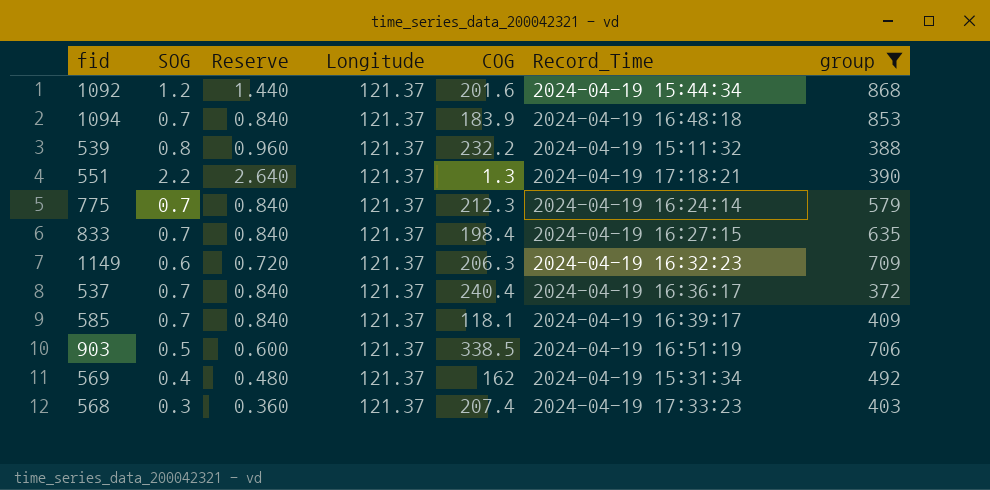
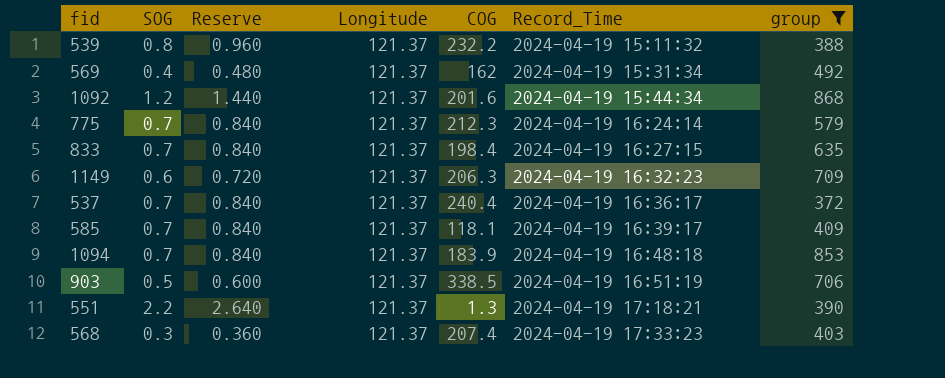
row order: none -> Record_Time ascending

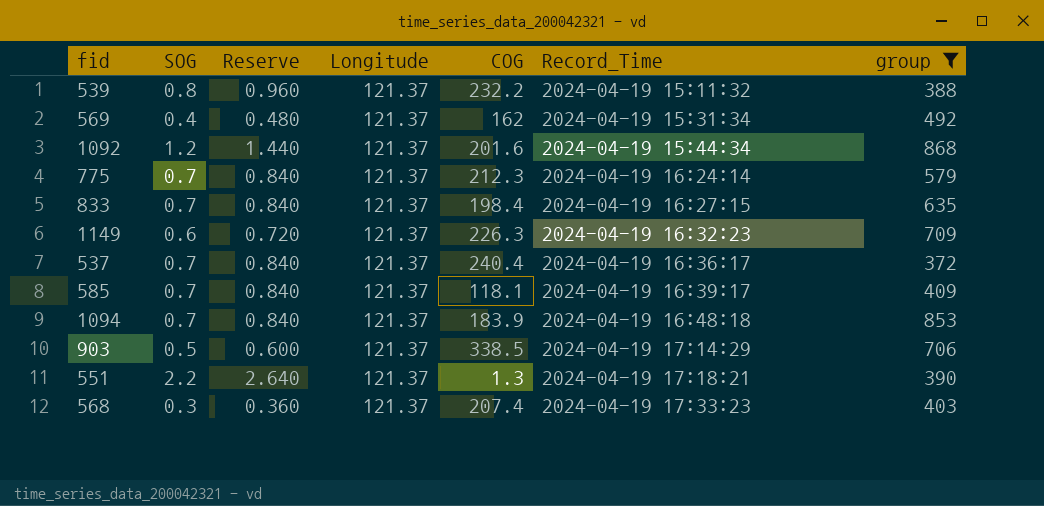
1149 | COG: 206.3 -> 226.3
903 | Record_Time: 2024-04-19 16:51:19 -> 2024-04-19 17:14:29

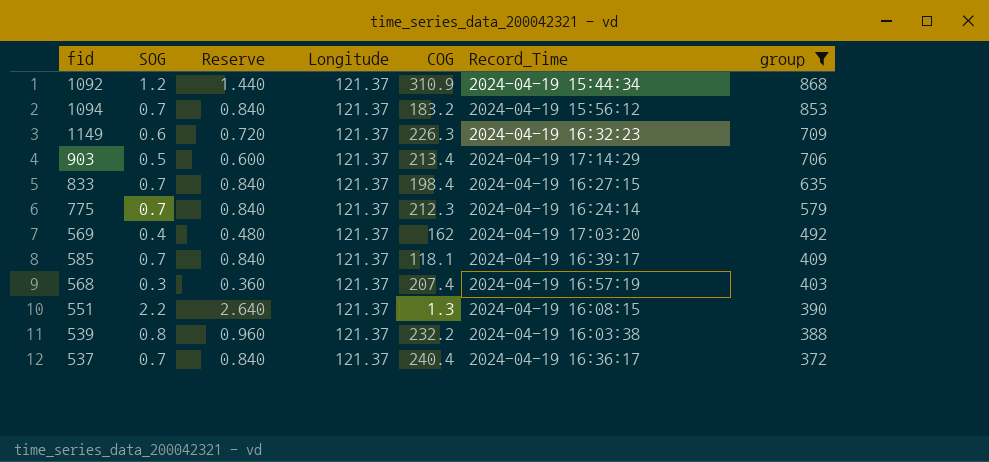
row order: Record_Time ascending -> group descending
1092 | COG: 201.6 -> 310.9
1094 | COG: 183.9 -> 183.2
1094 | Record_Time: 2024-04-19 16:48:18 -> 2024-04-19 15:56:12
903 | COG: 338.5 -> 213.4
569 | Record_Time: 2024-04-19 15:31:34 -> 2024-04-19 17:03:20
568 | Record_Time: 2024-04-19 17:33:23 -> 2024-04-19 16:57:19
551 | Record_Time: 2024-04-19 17:18:21 -> 2024-04-19 16:08:15
539 | Record_Time: 2024-04-19 15:11:32 -> 2024-04-19 16:03:38

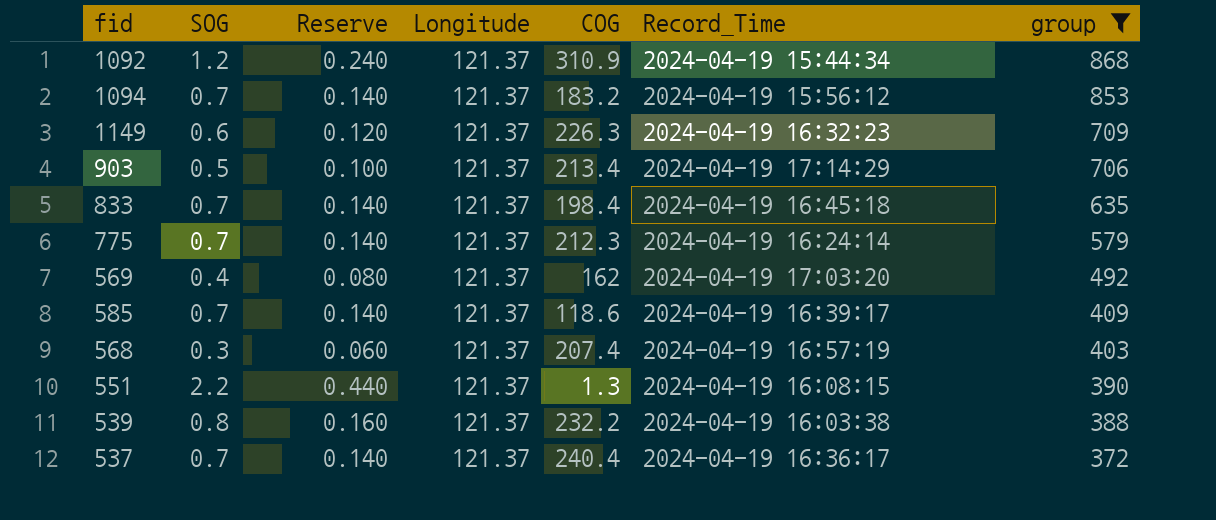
column Reserve | formula: [SOG] * 1.2 -> [SOG] * 0.2
833 | Record_Time: 2024-04-19 16:27:15 -> 2024-04-19 16:45:18
585 | COG: 118.1 -> 118.6

